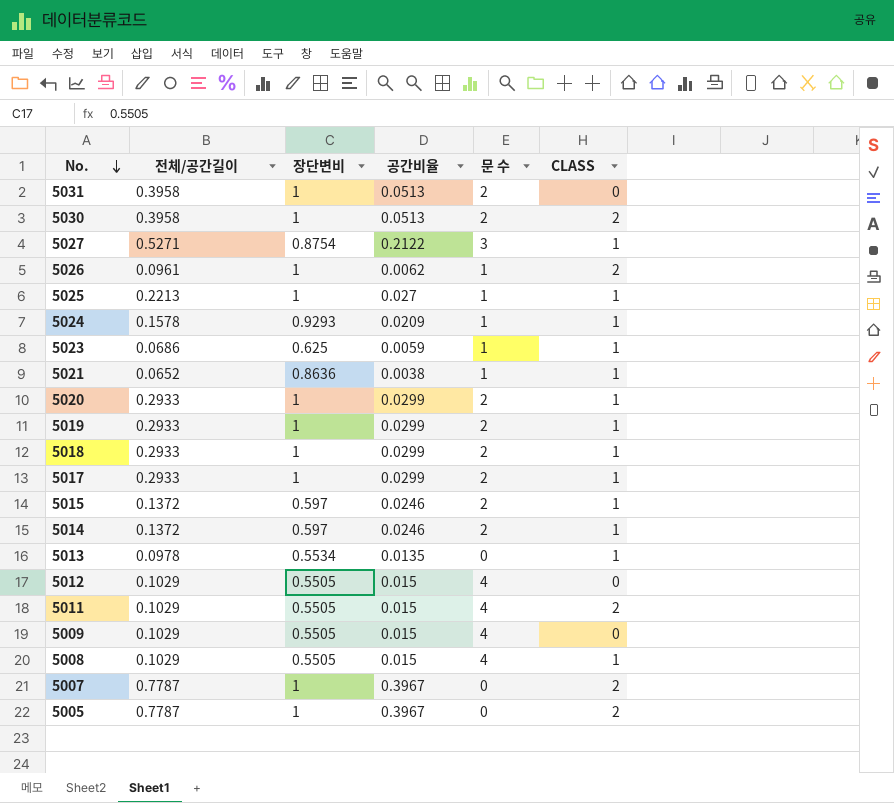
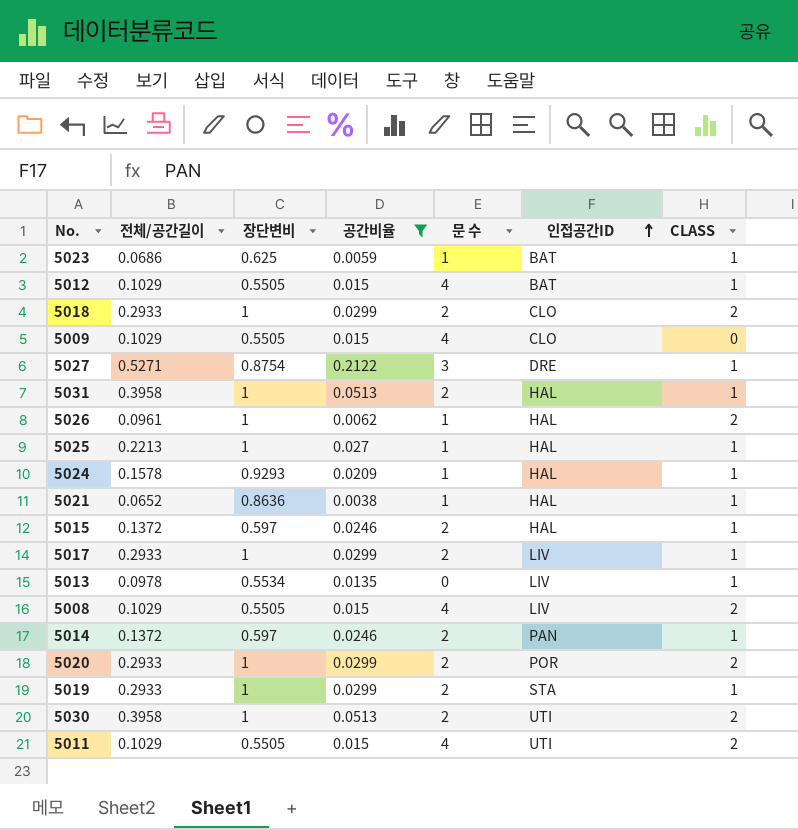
filter: none -> 공간비율 != 0.3967
row order: No. descending -> 인접공간ID ascending
column 인접공간ID | position: none -> 6
5012 | CLASS: 0 -> 1
5018 | CLASS: 1 -> 2
5031 | CLASS: 0 -> 1
5008 | CLASS: 1 -> 2
5020 | CLASS: 1 -> 2

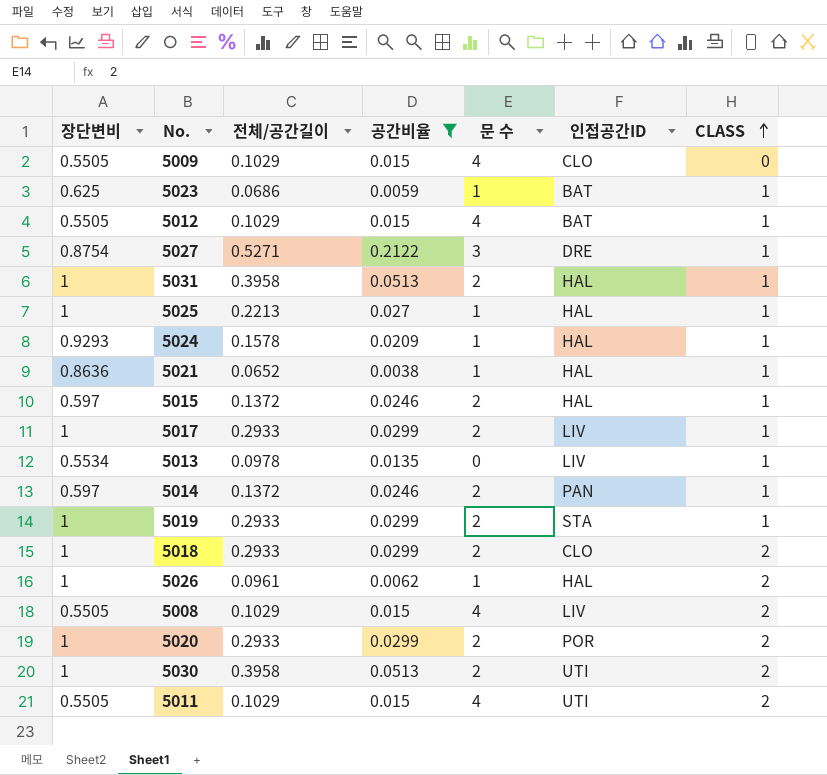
row order: 인접공간ID ascending -> CLASS ascending
column 장단변비 | position: 3 -> 1

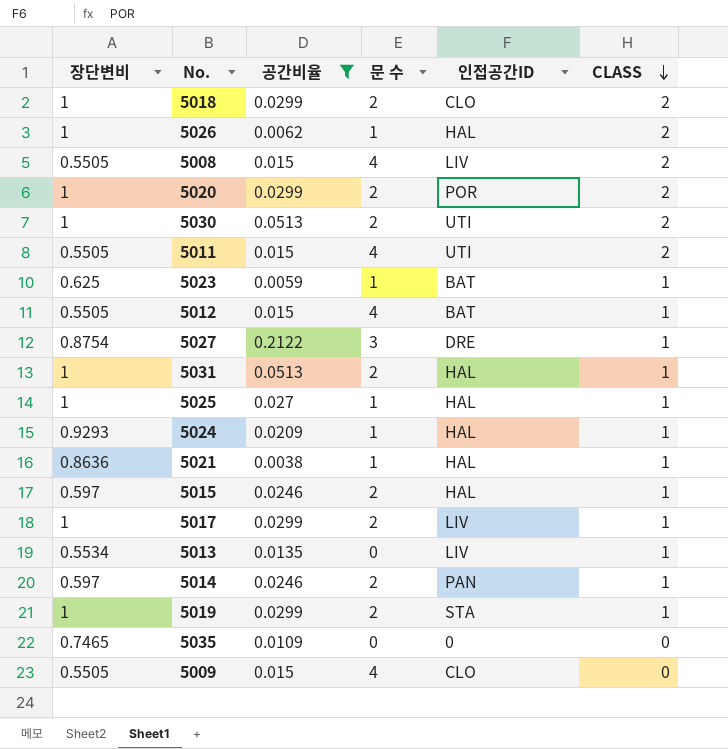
row order: CLASS ascending -> CLASS descending
column 전체/공간길이 | position: 3 -> none
row 5035: none -> 0.7465 | 0.0109 | 0 | 0 | 0

